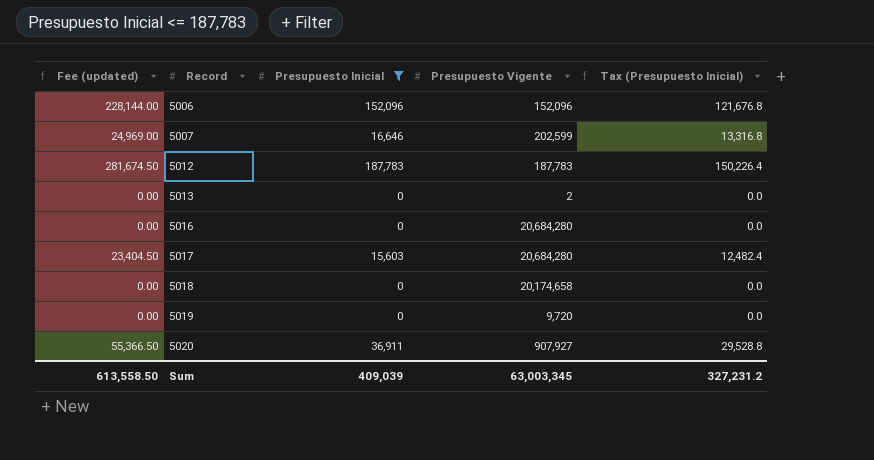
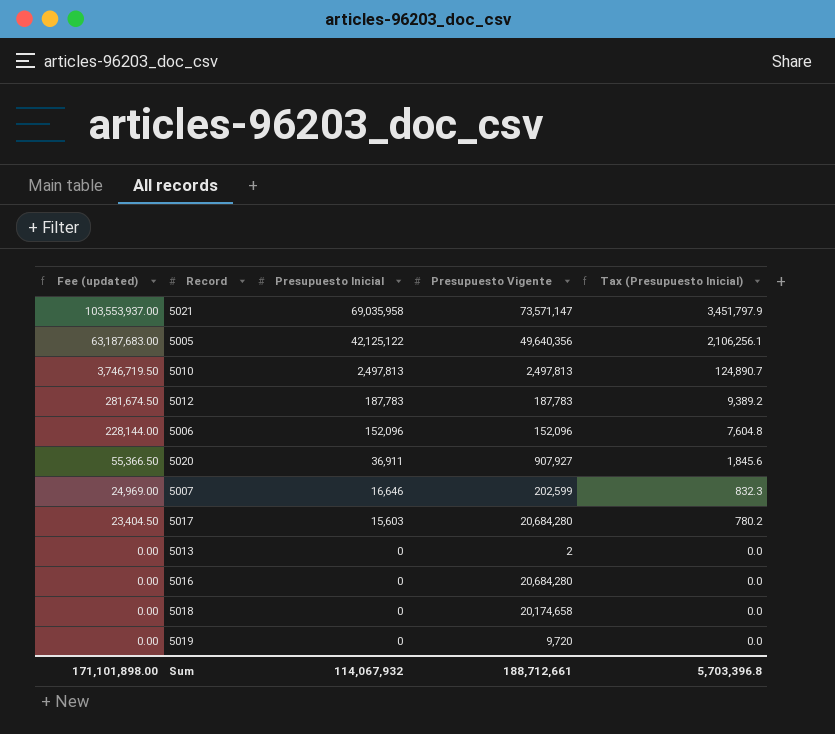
filter: Presupuesto Inicial <= 187,783 -> none
row order: Record ascending -> Fee (updated) descending
column Tax (Presupuesto Inicial) | formula: [Presupuesto Inicial] * 0.8 -> [Presupuesto Inicial] * 0.05
Sum | Fee (updated): 613,558.50 -> 171,101,898.00
Sum | Presupuesto Inicial: 409,039 -> 114,067,932
Sum | Presupuesto Vigente: 63,003,345 -> 188,712,661
Sum | Tax (Presupuesto Inicial): 327,231.2 -> 5,703,396.8

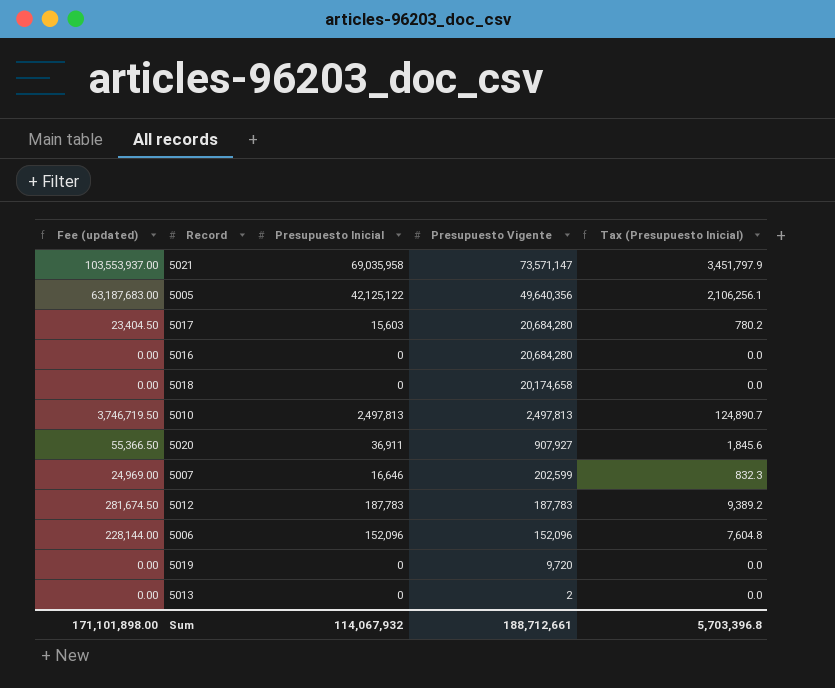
row order: Fee (updated) descending -> Presupuesto Vigente descending

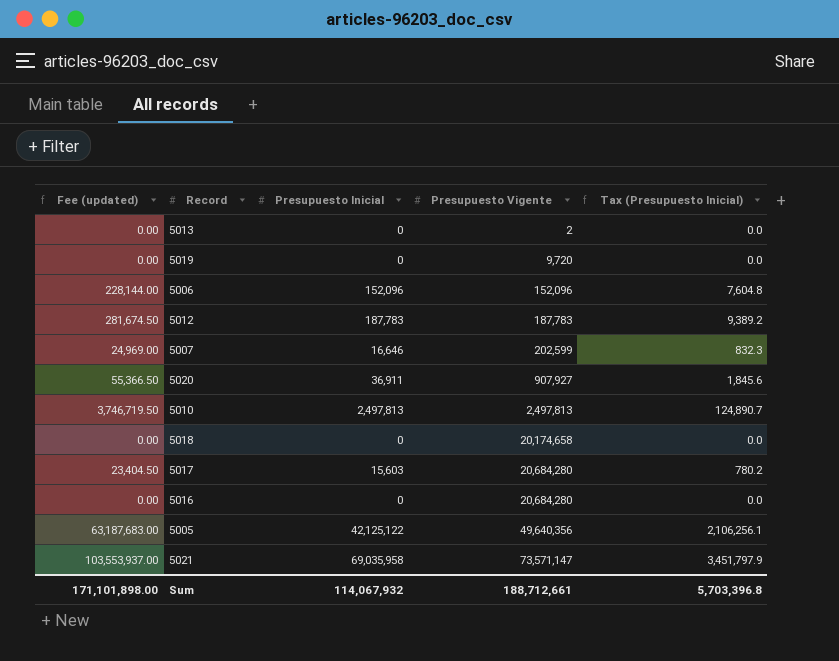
row order: Presupuesto Vigente descending -> Presupuesto Vigente ascending

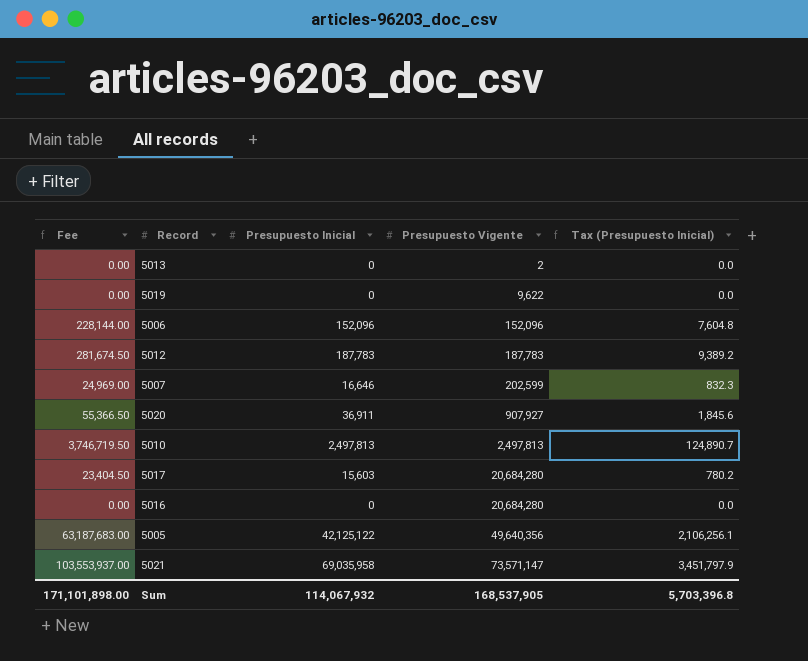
column name: Fee (updated) -> Fee
row 5018: 0.00 | 0 | 20,174,658 | 0.0 -> none
5019 | Presupuesto Vigente: 9,720 -> 9,622
Sum | Presupuesto Vigente: 188,712,661 -> 168,537,905

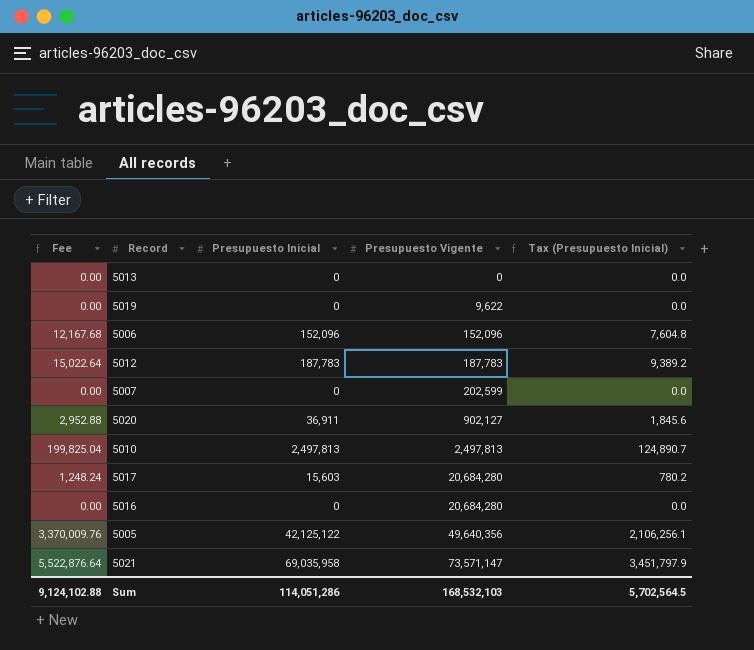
column Fee | formula: [Presupuesto Inicial] * 1.5 -> [Presupuesto Inicial] * 0.08
5013 | Presupuesto Vigente: 2 -> 0
5007 | Presupuesto Inicial: 16,646 -> 0
5007 | Tax (Presupuesto Inicial): 832.3 -> 0.0
5020 | Presupuesto Vigente: 907,927 -> 902,127
Sum | Fee: 171,101,898.00 -> 9,124,102.88
Sum | Presupuesto Inicial: 114,067,932 -> 114,051,286
Sum | Presupuesto Vigente: 168,537,905 -> 168,532,103
Sum | Tax (Presupuesto Inicial): 5,703,396.8 -> 5,702,564.5

